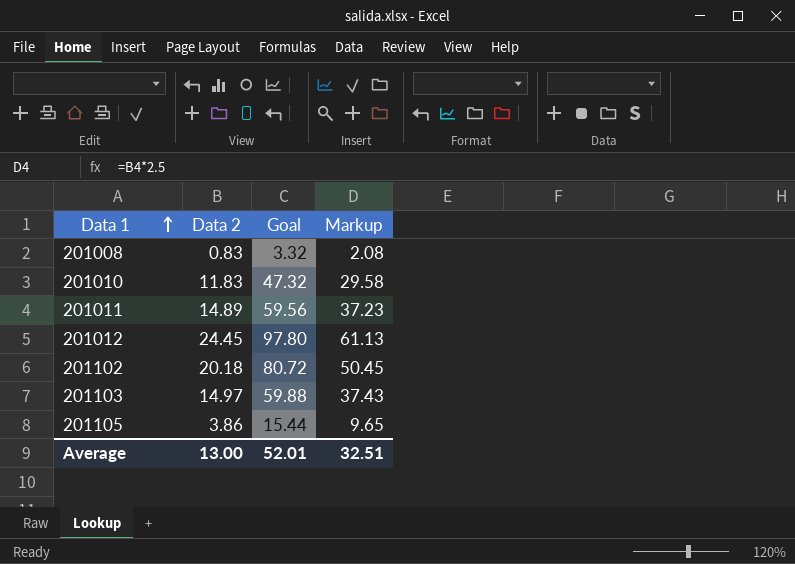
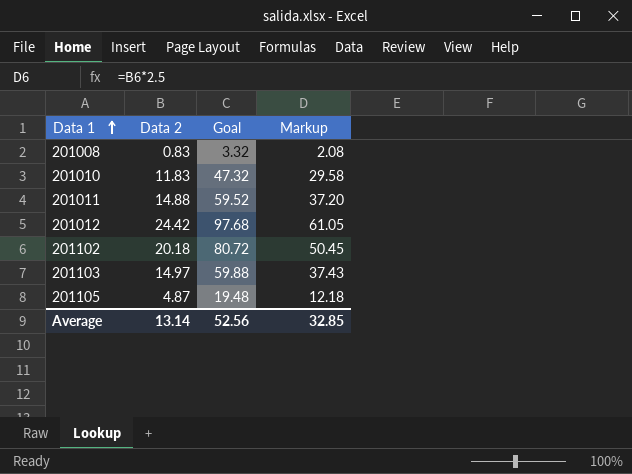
201011 | Data 2: 14.89 -> 14.88
201011 | Goal: 59.56 -> 59.52
201011 | Markup: 37.23 -> 37.20
201012 | Data 2: 24.45 -> 24.42
201012 | Goal: 97.80 -> 97.68
201012 | Markup: 61.13 -> 61.05
201105 | Data 2: 3.86 -> 4.87
201105 | Goal: 15.44 -> 19.48
201105 | Markup: 9.65 -> 12.18
Average | Data 2: 13.00 -> 13.14
Average | Goal: 52.01 -> 52.56
Average | Markup: 32.51 -> 32.85

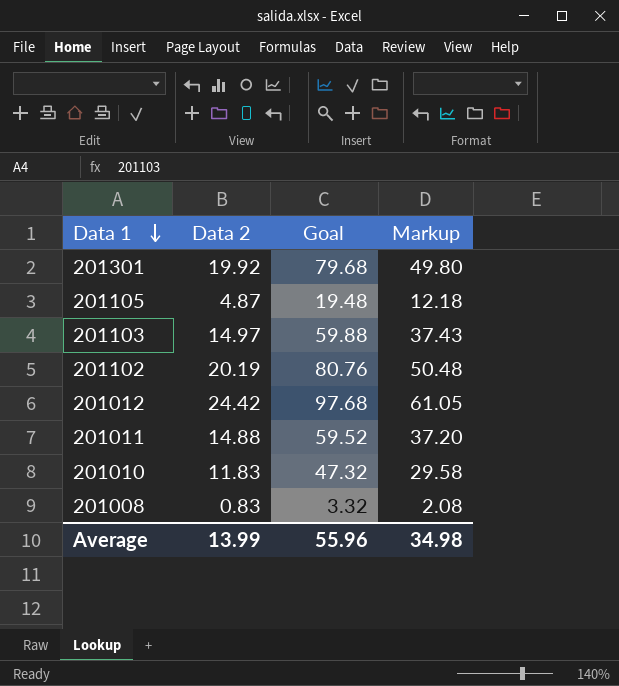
row order: Data 1 ascending -> Data 1 descending
row 201301: none -> 19.92 | 79.68 | 49.80
201102 | Data 2: 20.18 -> 20.19
201102 | Goal: 80.72 -> 80.76
201102 | Markup: 50.45 -> 50.48
Average | Data 2: 13.14 -> 13.99
Average | Goal: 52.56 -> 55.96
Average | Markup: 32.85 -> 34.98

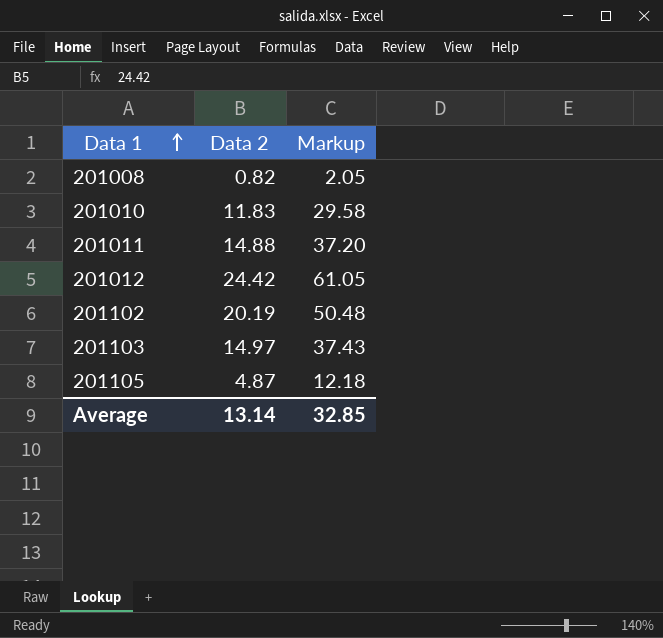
row order: Data 1 descending -> Data 1 ascending
column Goal | formula: [Data 2] * 4 -> none
row 201301: 19.92 | 79.68 | 49.80 -> none
201008 | Data 2: 0.83 -> 0.82
201008 | Markup: 2.08 -> 2.05
Average | Data 2: 13.99 -> 13.14
Average | Markup: 34.98 -> 32.85

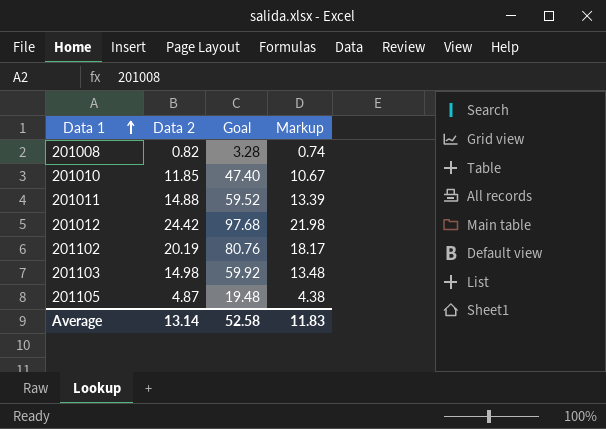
column Goal | formula: none -> [Data 2] * 4
column Markup | formula: [Data 2] * 2.5 -> [Data 2] * 0.9
201010 | Data 2: 11.83 -> 11.85
201103 | Data 2: 14.97 -> 14.98
Average | Markup: 32.85 -> 11.83

